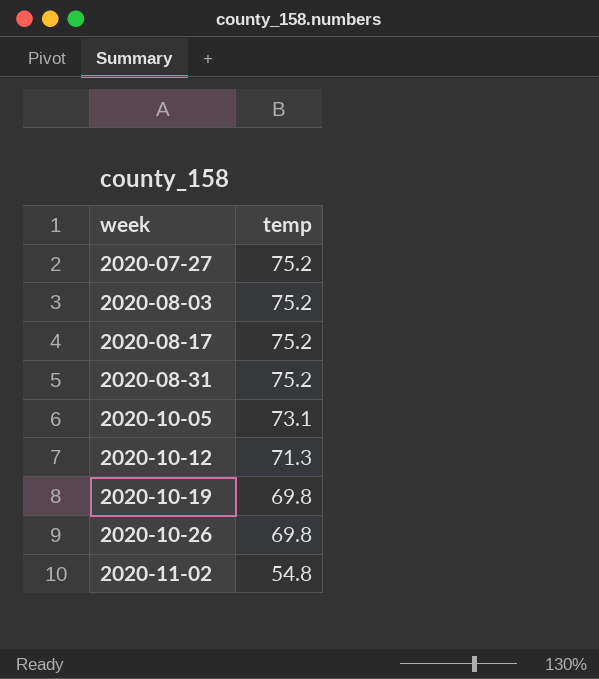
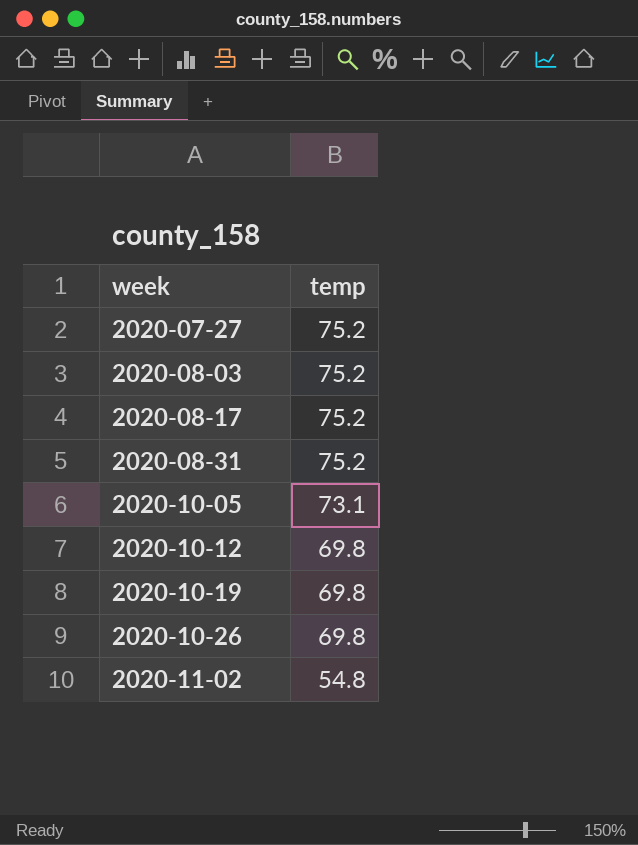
2020-10-12 | temp: 71.3 -> 69.8

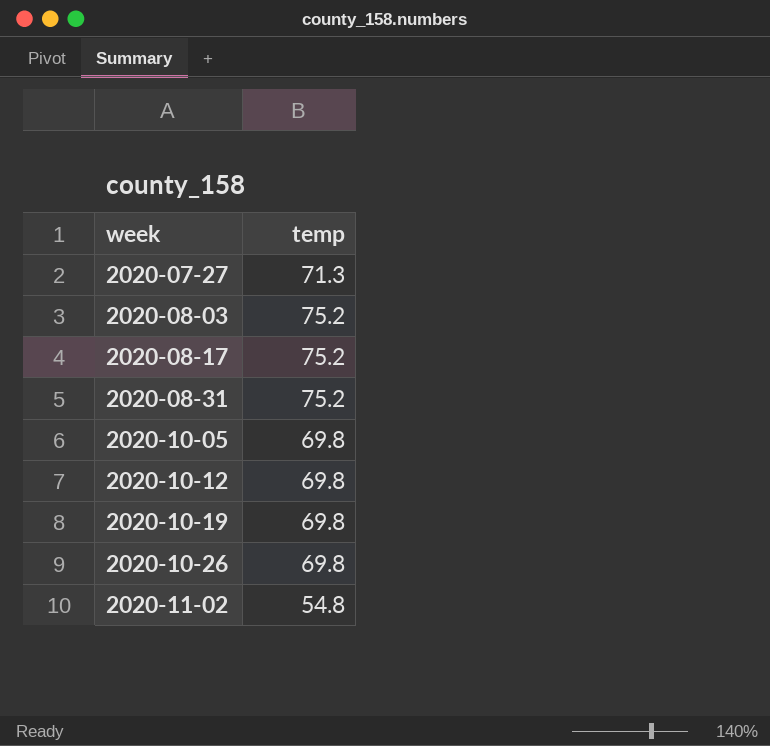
2020-07-27 | temp: 75.2 -> 71.3
2020-10-05 | temp: 73.1 -> 69.8

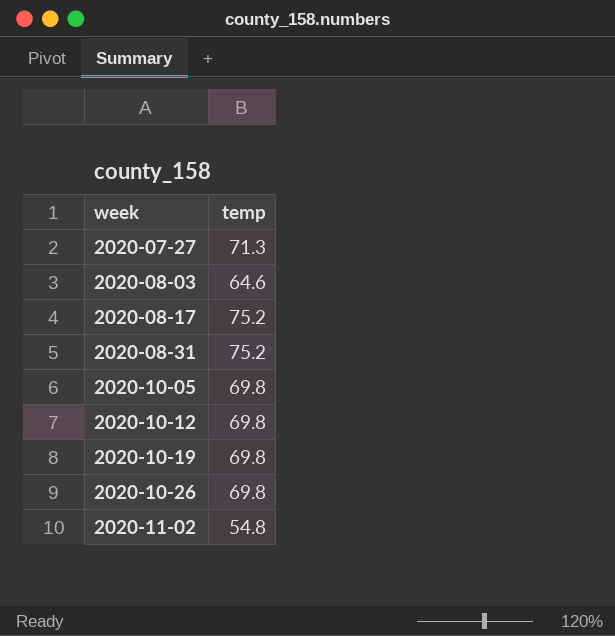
2020-08-03 | temp: 75.2 -> 64.6

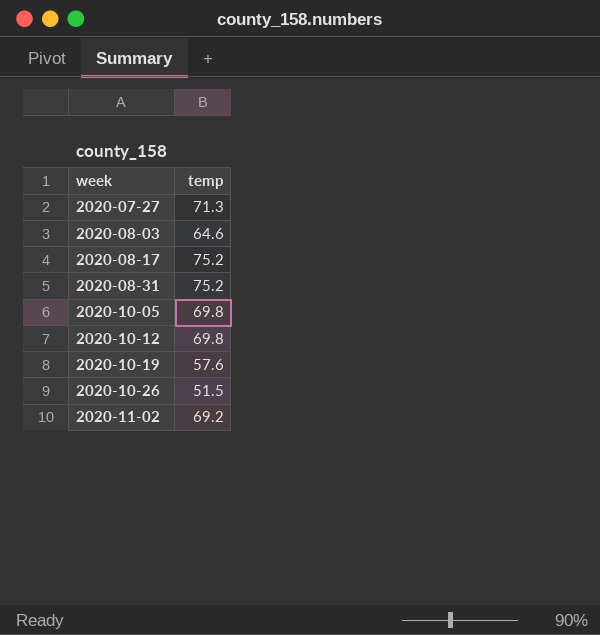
2020-10-19 | temp: 69.8 -> 57.6
2020-10-26 | temp: 69.8 -> 51.5
2020-11-02 | temp: 54.8 -> 69.2

